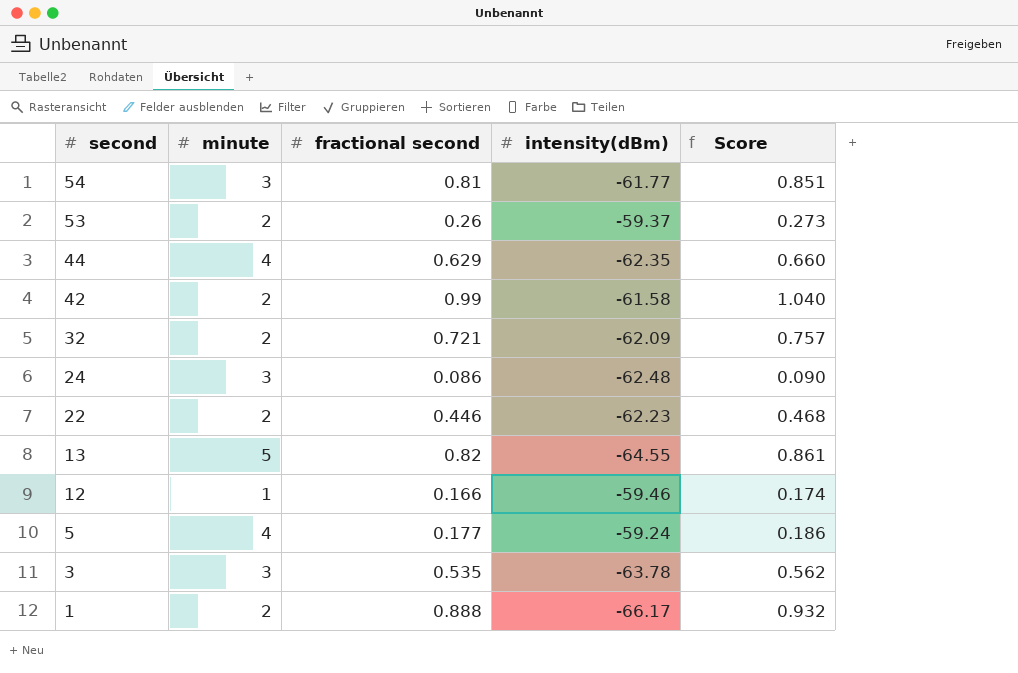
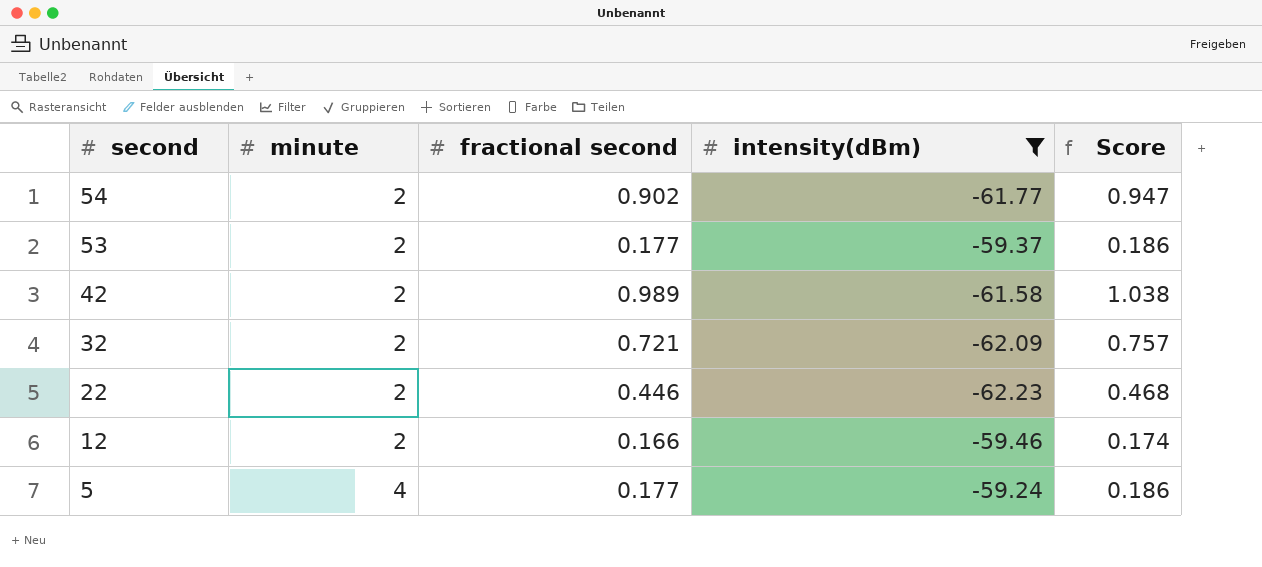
filter: none -> intensity(dBm) >= -62.23
54 | minute: 3 -> 2
54 | fractional second: 0.81 -> 0.902
54 | Score: 0.851 -> 0.947
53 | fractional second: 0.26 -> 0.177
53 | Score: 0.273 -> 0.186
42 | fractional second: 0.99 -> 0.989
42 | Score: 1.040 -> 1.038
12 | minute: 1 -> 2

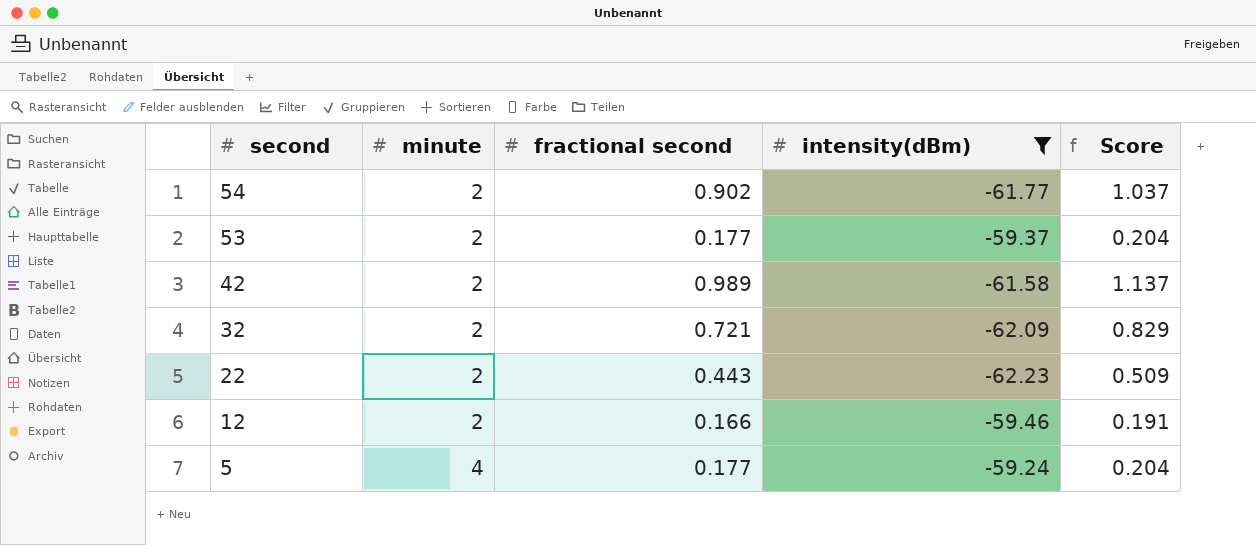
column Score | formula: [fractional second] * 1.05 -> [fractional second] * 1.15
22 | fractional second: 0.446 -> 0.443

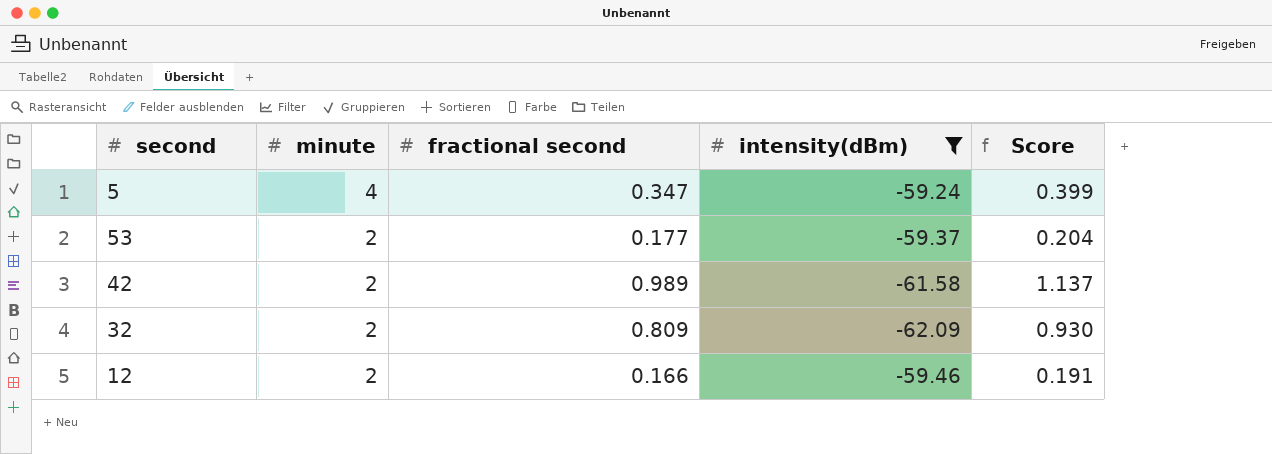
row order: second descending -> minute descending
row 54: 2 | 0.902 | -61.77 | 1.037 -> none
row 22: 2 | 0.443 | -62.23 | 0.509 -> none
5 | fractional second: 0.177 -> 0.347
5 | Score: 0.204 -> 0.399
32 | fractional second: 0.721 -> 0.809
32 | Score: 0.829 -> 0.930

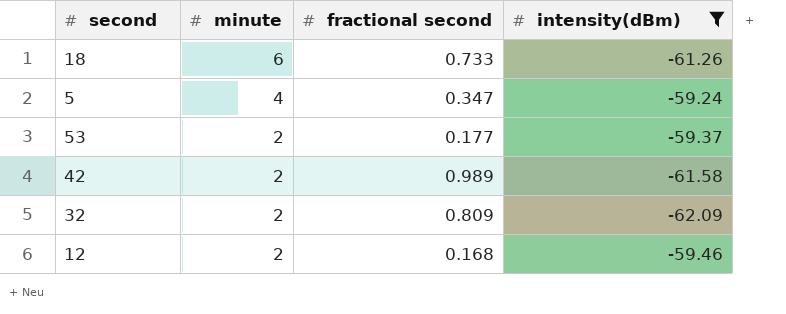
column Score | formula: [fractional second] * 1.15 -> none
row 18: none -> 6 | 0.733 | -61.26
12 | fractional second: 0.166 -> 0.168

